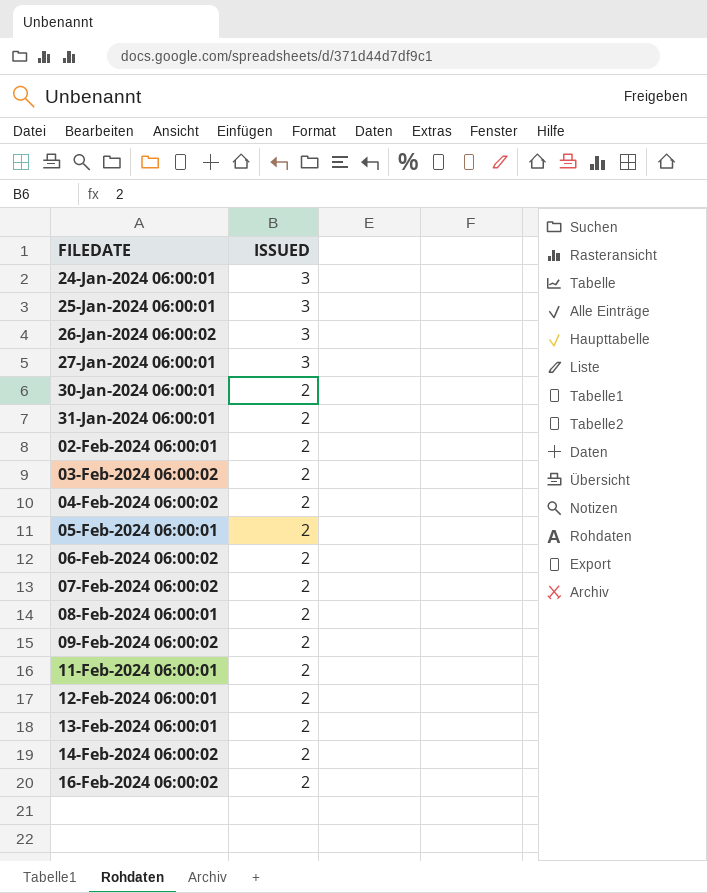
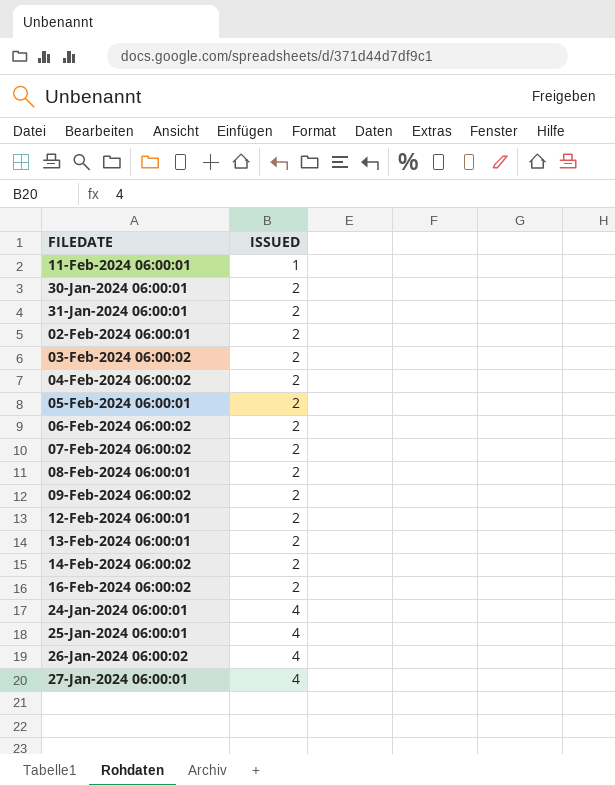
row order: FILEDATE ascending -> ISSUED ascending
11-Feb-2024 06:00:01 | ISSUED: 2 -> 1
24-Jan-2024 06:00:01 | ISSUED: 3 -> 4
25-Jan-2024 06:00:01 | ISSUED: 3 -> 4
26-Jan-2024 06:00:02 | ISSUED: 3 -> 4
27-Jan-2024 06:00:01 | ISSUED: 3 -> 4

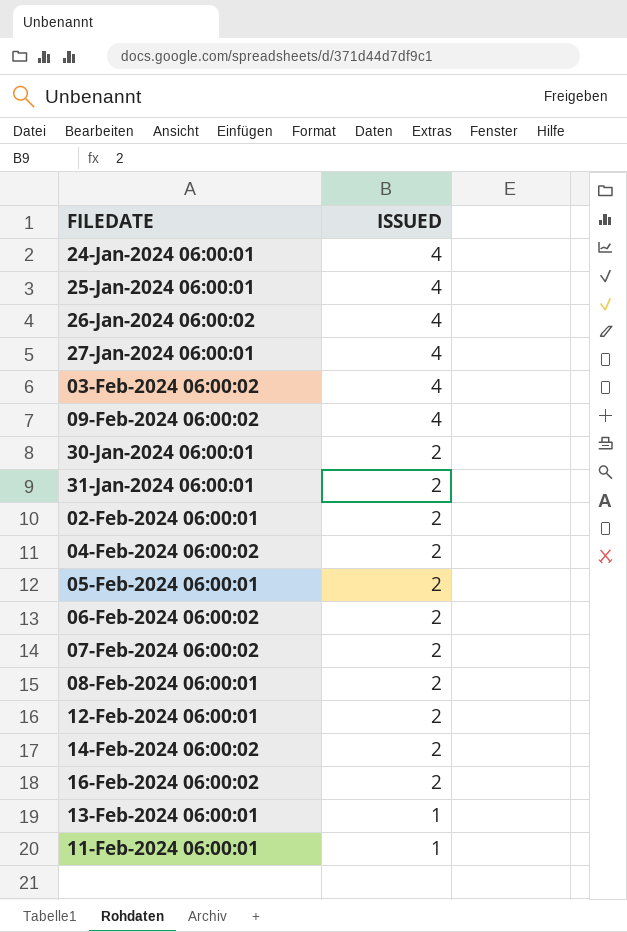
row order: ISSUED ascending -> ISSUED descending
03-Feb-2024 06:00:02 | ISSUED: 2 -> 4
09-Feb-2024 06:00:02 | ISSUED: 2 -> 4
13-Feb-2024 06:00:01 | ISSUED: 2 -> 1

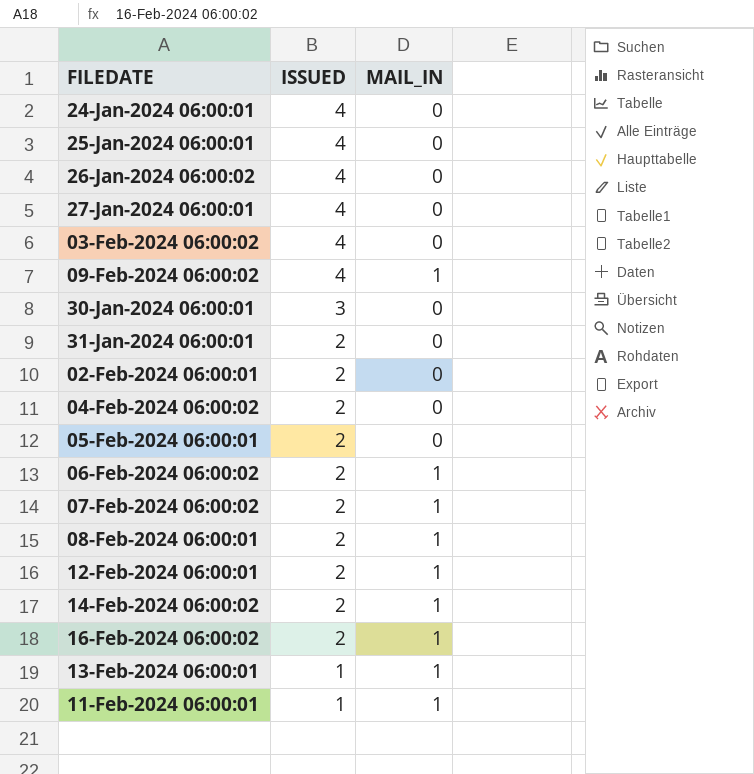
column MAIL_IN | position: none -> 3
30-Jan-2024 06:00:01 | ISSUED: 2 -> 3

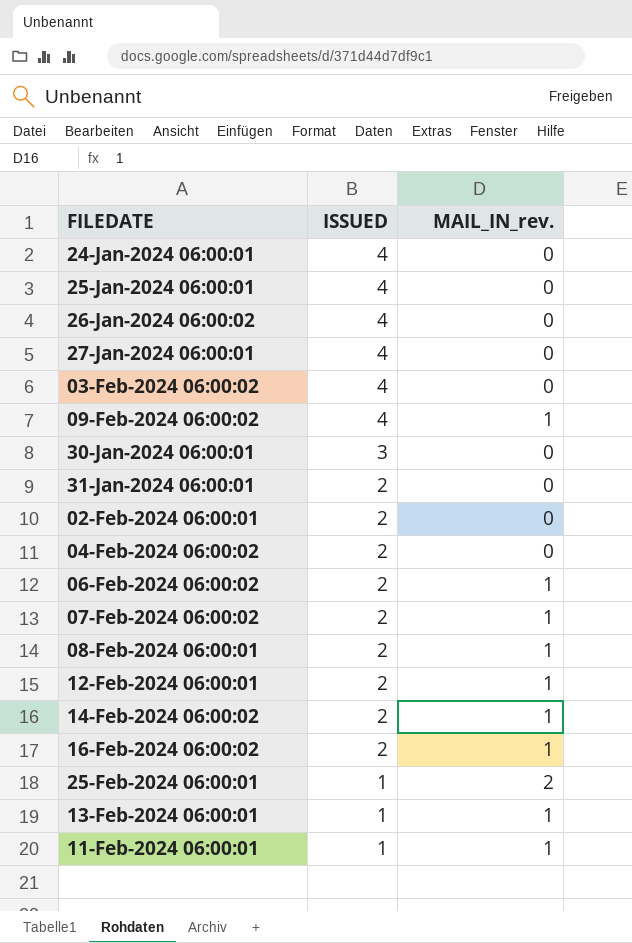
column name: MAIL_IN -> MAIL_IN_rev.
row 05-Feb-2024 06:00:01: 2 | 0 -> none
row 25-Feb-2024 06:00:01: none -> 1 | 2

